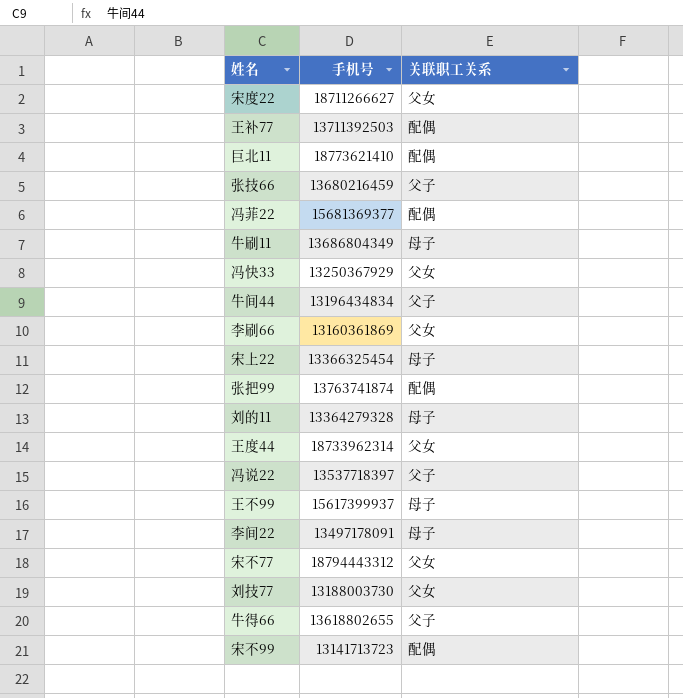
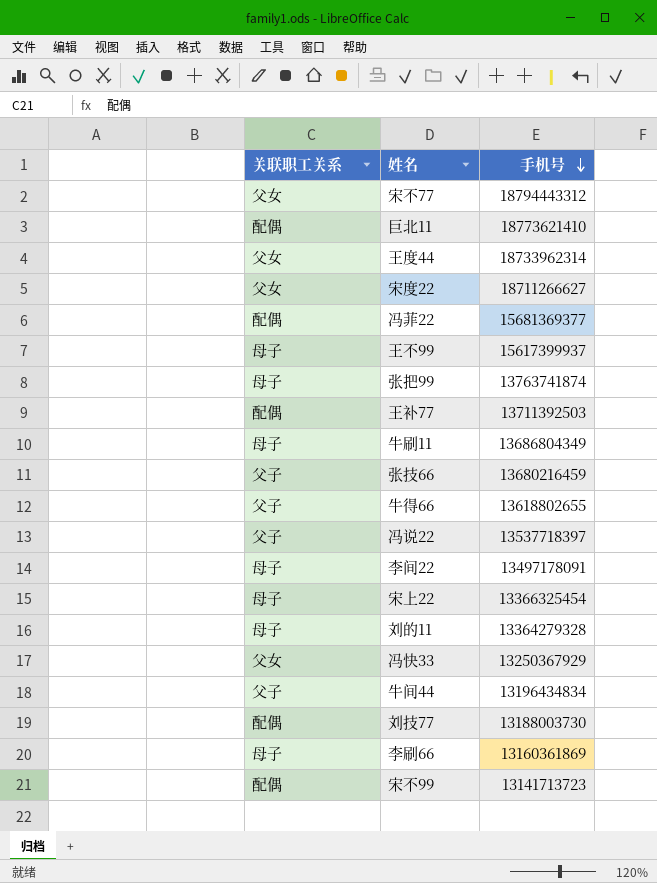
row order: none -> 手机号 descending
column 关联职工关系 | position: 3 -> 1
张把99 | 关联职工关系: 配偶 -> 母子
刘技77 | 关联职工关系: 父女 -> 配偶
李刷66 | 关联职工关系: 父女 -> 母子

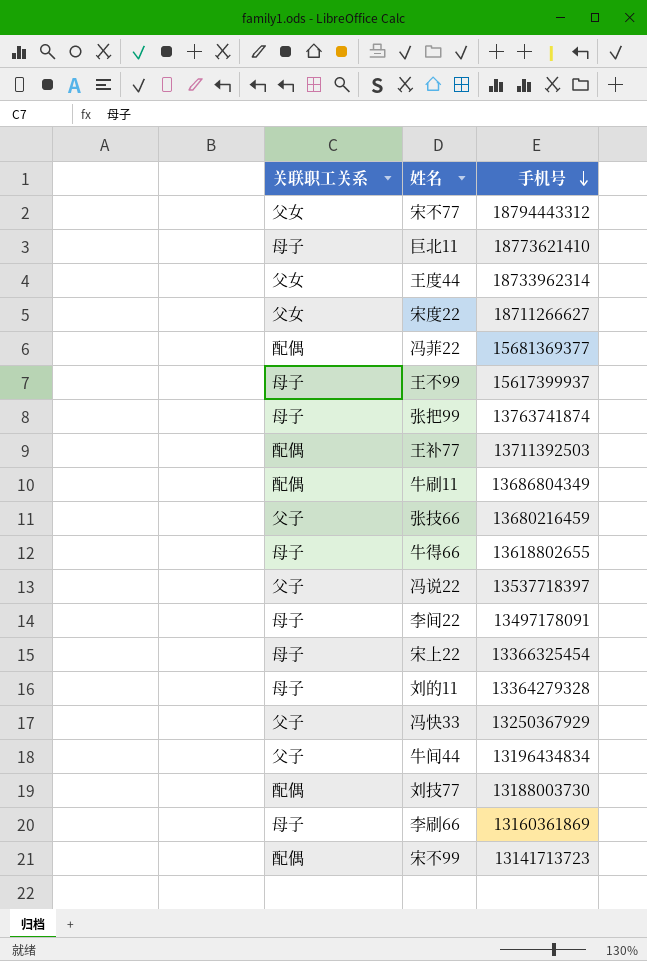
巨北11 | 关联职工关系: 配偶 -> 母子
牛刷11 | 关联职工关系: 母子 -> 配偶
牛得66 | 关联职工关系: 父子 -> 母子
冯快33 | 关联职工关系: 父女 -> 父子

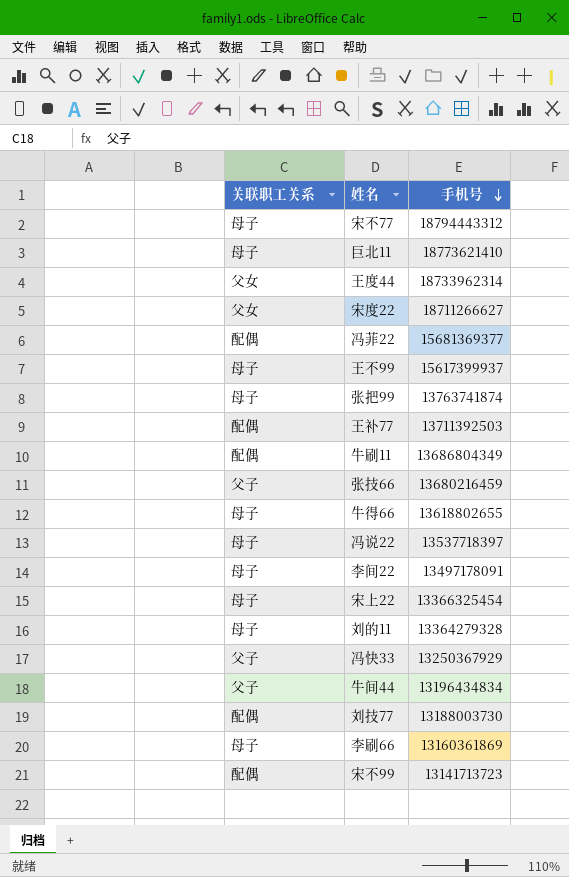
宋不77 | 关联职工关系: 父女 -> 母子
冯说22 | 关联职工关系: 父子 -> 母子

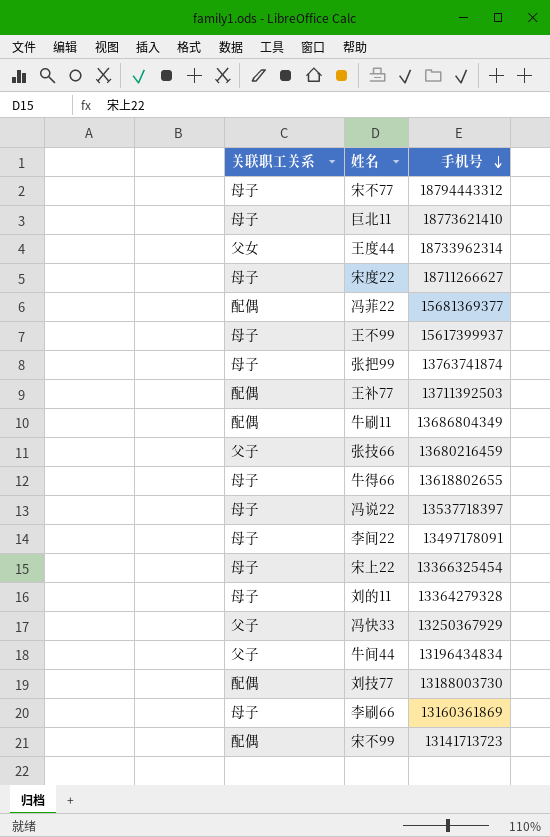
宋度22 | 关联职工关系: 父女 -> 母子

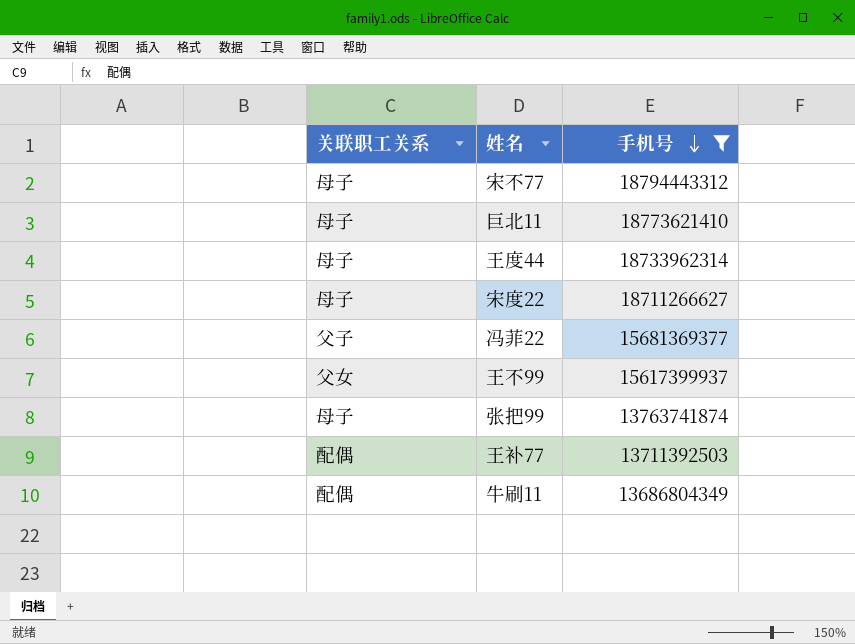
filter: none -> 手机号 >= 13686804349
王度44 | 关联职工关系: 父女 -> 母子
冯菲22 | 关联职工关系: 配偶 -> 父子
王不99 | 关联职工关系: 母子 -> 父女

